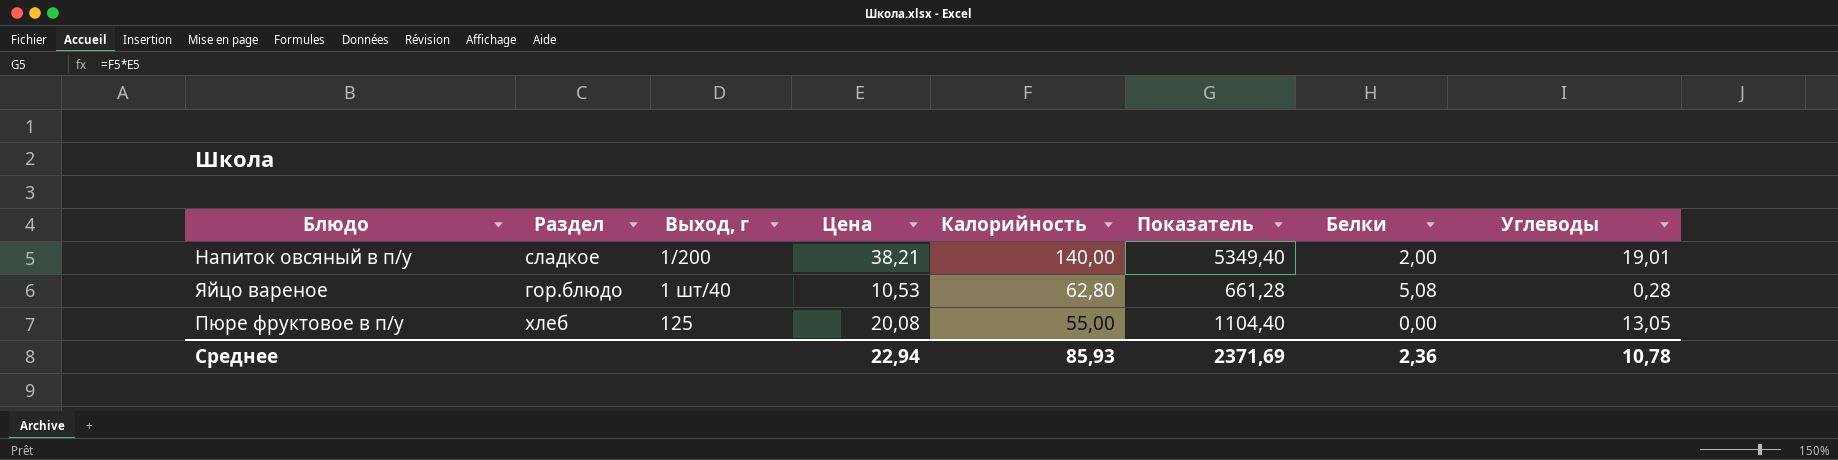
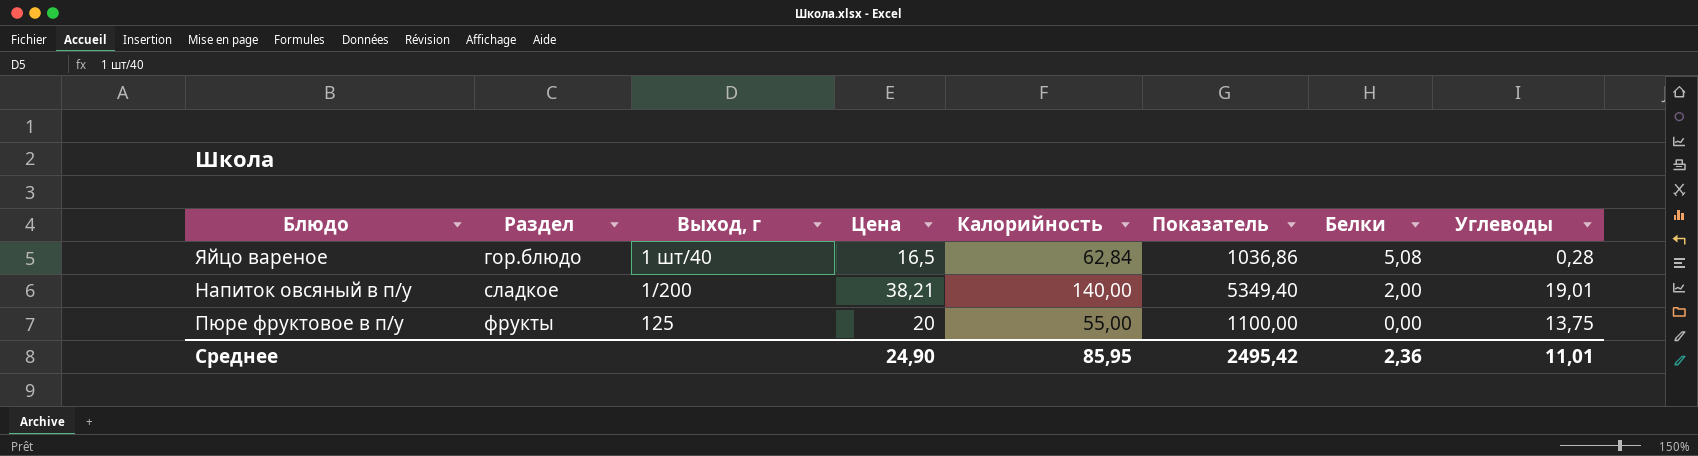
row order: Калорийность descending -> Раздел ascending
Яйцо вареное | Цена: 10,53 -> 16,5
Яйцо вареное | Калорийность: 62,80 -> 62,84
Яйцо вареное | Показатель: 661,28 -> 1036,86
Пюре фруктовое в п/у | Раздел: хлеб -> фрукты
Пюре фруктовое в п/у | Цена: 20,08 -> 20
Пюре фруктовое в п/у | Показатель: 1104,40 -> 1100,00
Пюре фруктовое в п/у | Углеводы: 13,05 -> 13,75
Среднее | Цена: 22,94 -> 24,90
Среднее | Калорийность: 85,93 -> 85,95
Среднее | Показатель: 2371,69 -> 2495,42
Среднее | Углеводы: 10,78 -> 11,01

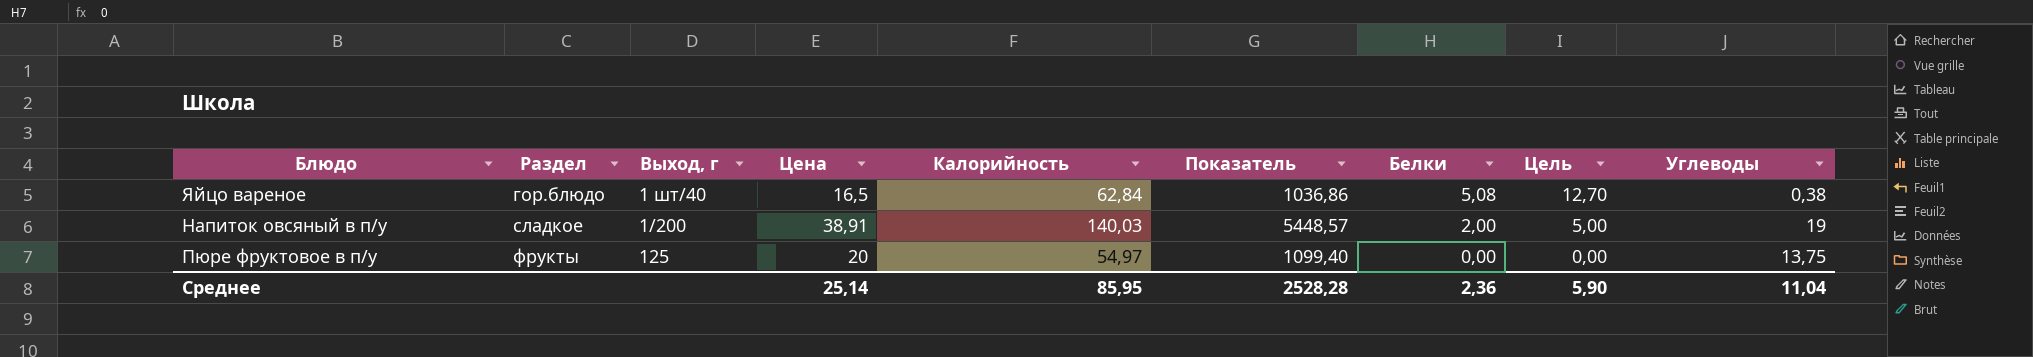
column Цель | formula: none -> [Белки] * 2,5
Яйцо вареное | Углеводы: 0,28 -> 0,38
Напиток овсяный в п/у | Цена: 38,21 -> 38,91
Напиток овсяный в п/у | Калорийность: 140,00 -> 140,03
Напиток овсяный в п/у | Показатель: 5349,40 -> 5448,57
Напиток овсяный в п/у | Углеводы: 19,01 -> 19
Пюре фруктовое в п/у | Калорийность: 55,00 -> 54,97
Пюре фруктовое в п/у | Показатель: 1100,00 -> 1099,40
Среднее | Цена: 24,90 -> 25,14
Среднее | Показатель: 2495,42 -> 2528,28
Среднее | Углеводы: 11,01 -> 11,04

